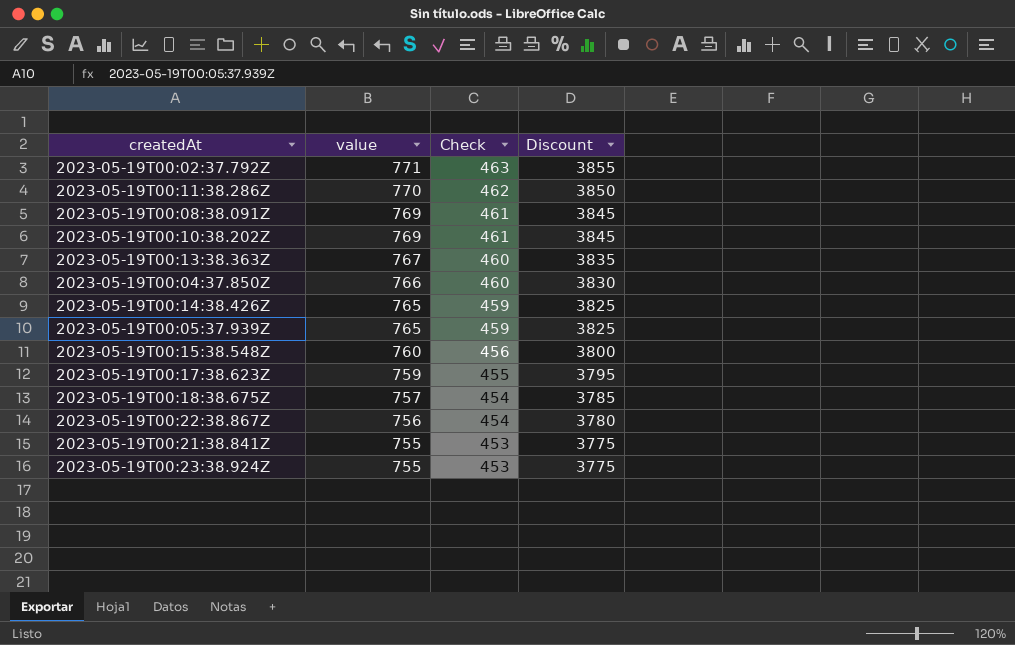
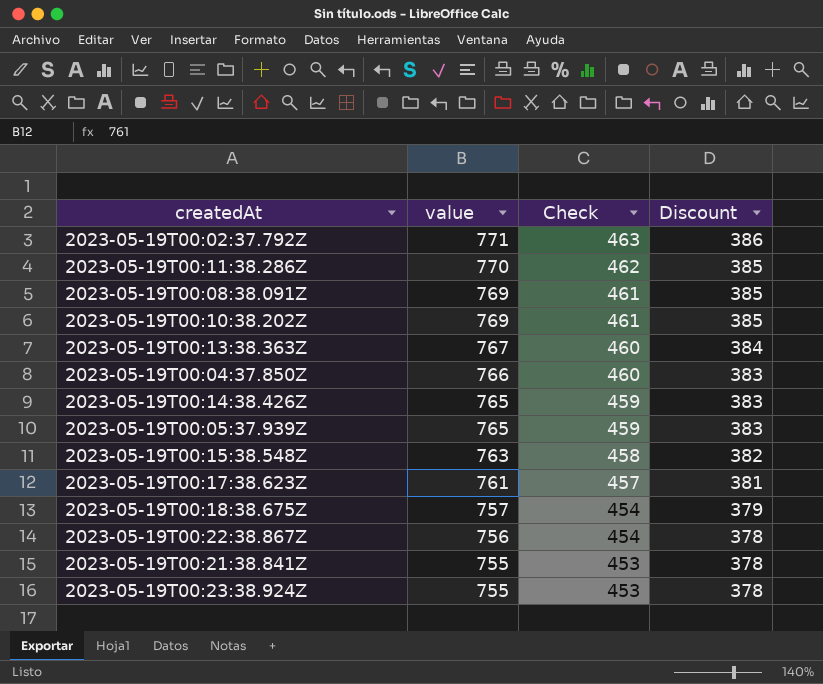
column Discount | formula: [value] * 5 -> [value] * 0.5
2023-05-19T00:15:38.548Z | value: 760 -> 763
2023-05-19T00:15:38.548Z | Check: 456 -> 458
2023-05-19T00:17:38.623Z | value: 759 -> 761
2023-05-19T00:17:38.623Z | Check: 455 -> 457

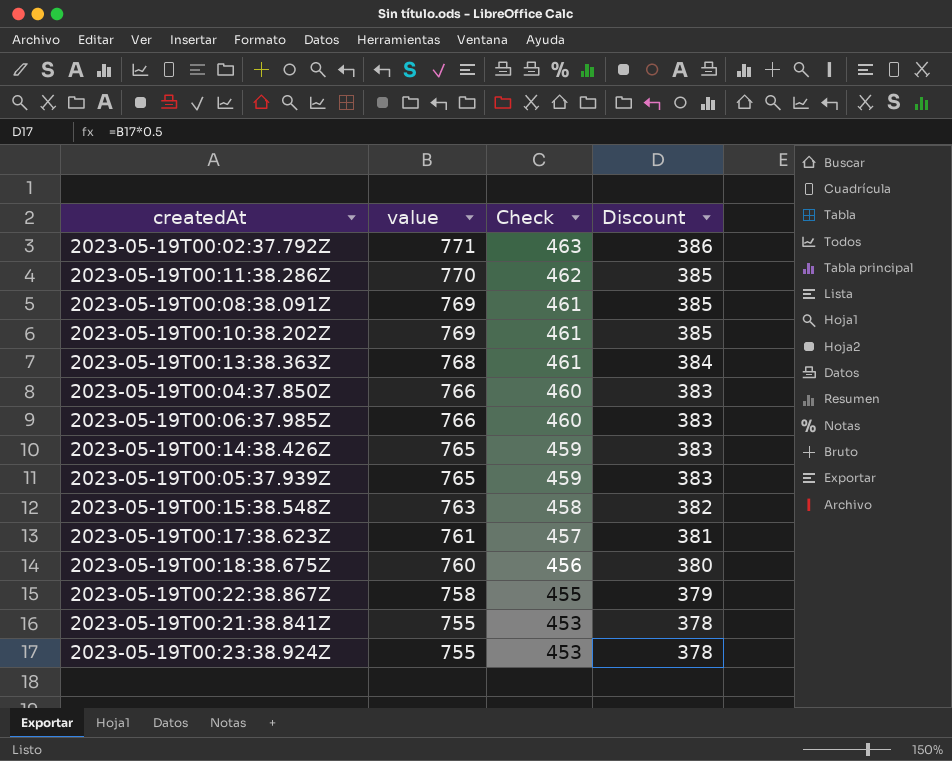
2023-05-19T00:13:38.363Z | value: 767 -> 768
2023-05-19T00:13:38.363Z | Check: 460 -> 461
row 2023-05-19T00:06:37.985Z: none -> 766 | 460 | 383
2023-05-19T00:18:38.675Z | value: 757 -> 760
2023-05-19T00:18:38.675Z | Check: 454 -> 456
2023-05-19T00:18:38.675Z | Discount: 379 -> 380
2023-05-19T00:22:38.867Z | value: 756 -> 758
2023-05-19T00:22:38.867Z | Check: 454 -> 455
2023-05-19T00:22:38.867Z | Discount: 378 -> 379

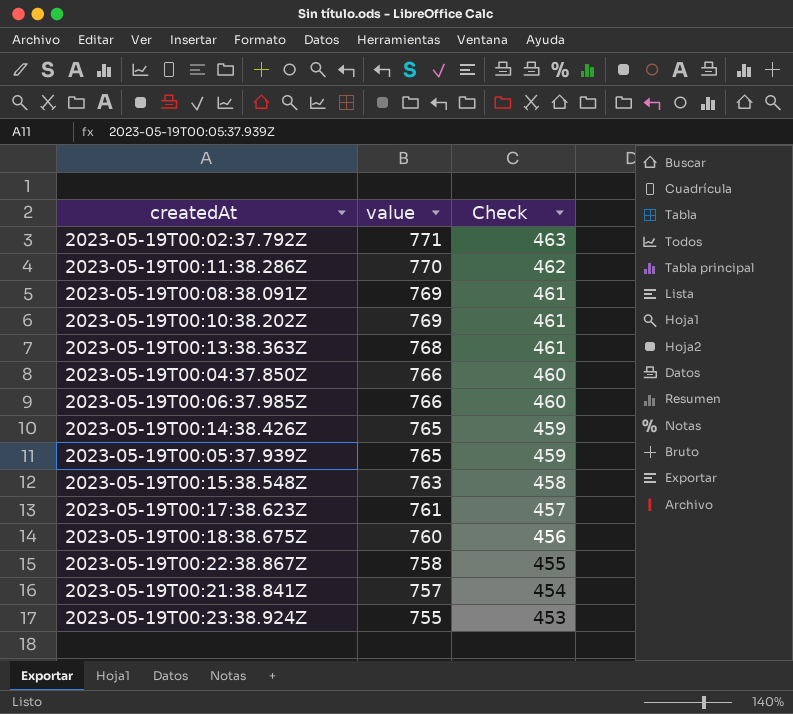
column Discount | formula: [value] * 0.5 -> none
2023-05-19T00:21:38.841Z | value: 755 -> 757
2023-05-19T00:21:38.841Z | Check: 453 -> 454

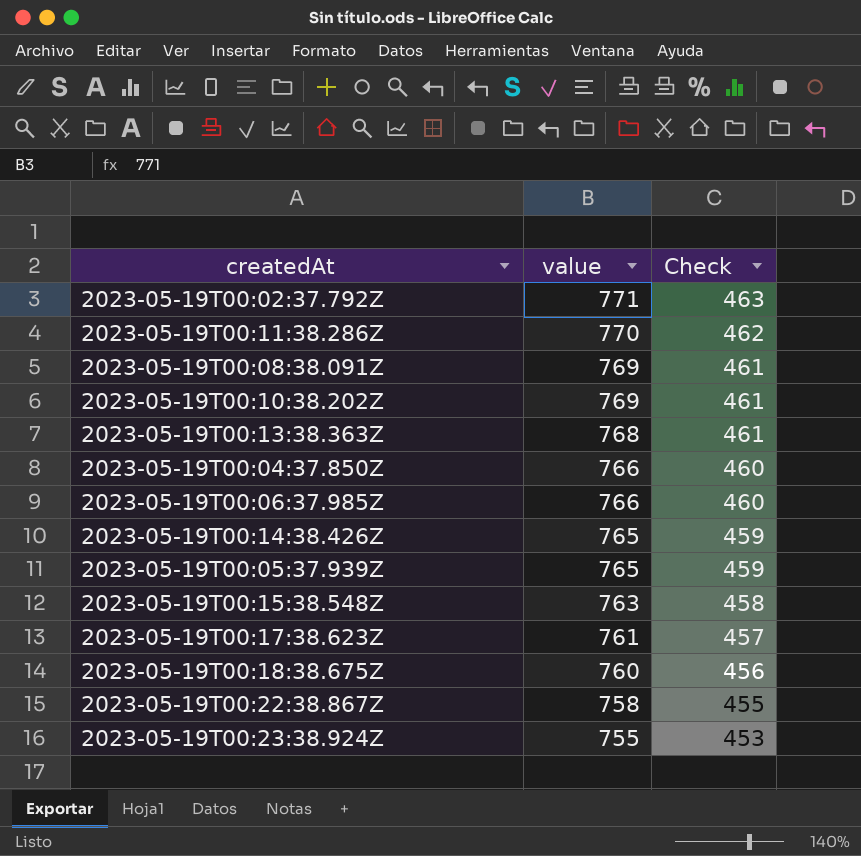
row 2023-05-19T00:21:38.841Z: 757 | 454 -> none

